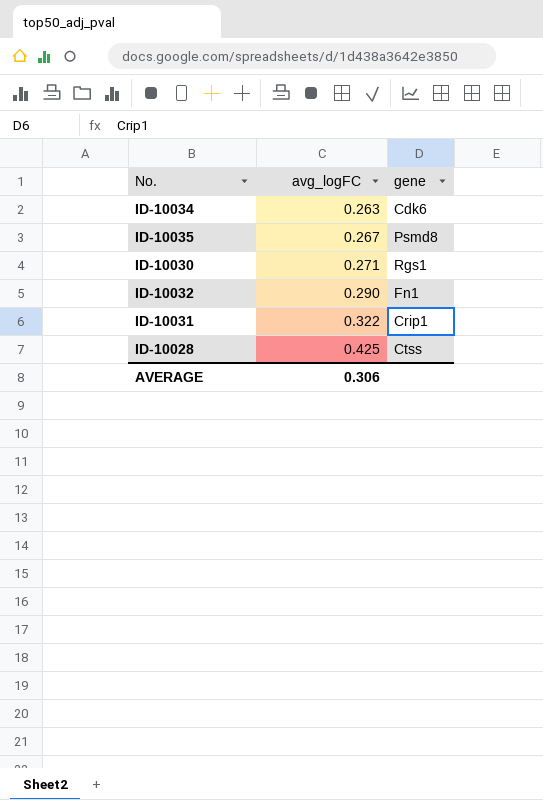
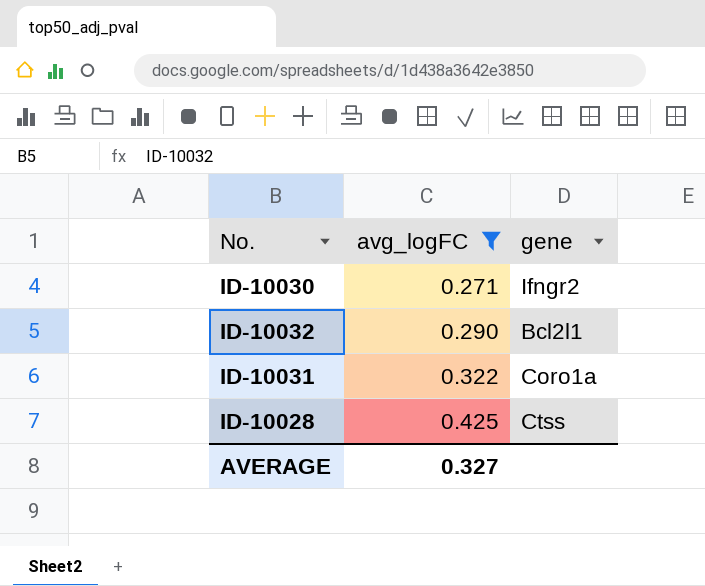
filter: none -> avg_logFC >= 0.271
ID-10030 | gene: Rgs1 -> Ifngr2
ID-10032 | gene: Fn1 -> Bcl2l1
ID-10031 | gene: Crip1 -> Coro1a
AVERAGE | avg_logFC: 0.306 -> 0.327

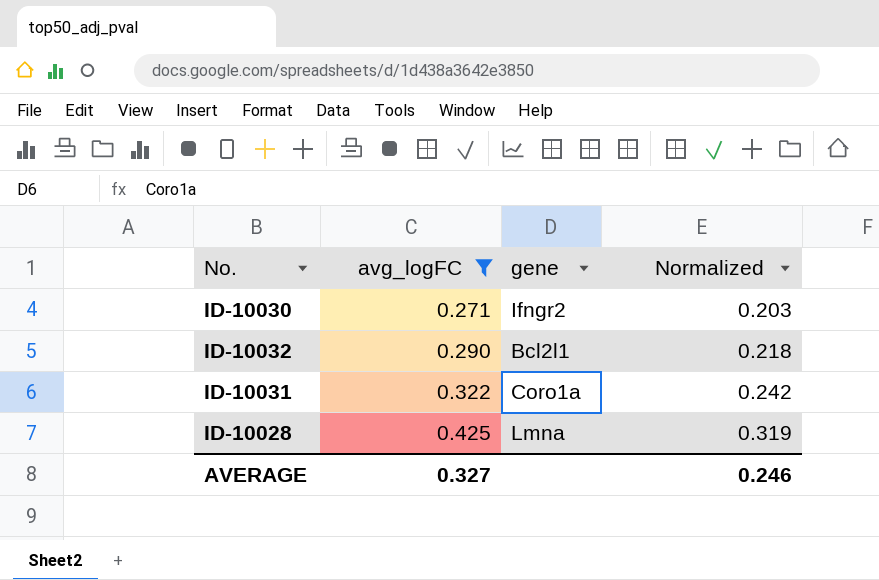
column Normalized | formula: none -> [avg_logFC] * 0.75
ID-10028 | gene: Ctss -> Lmna

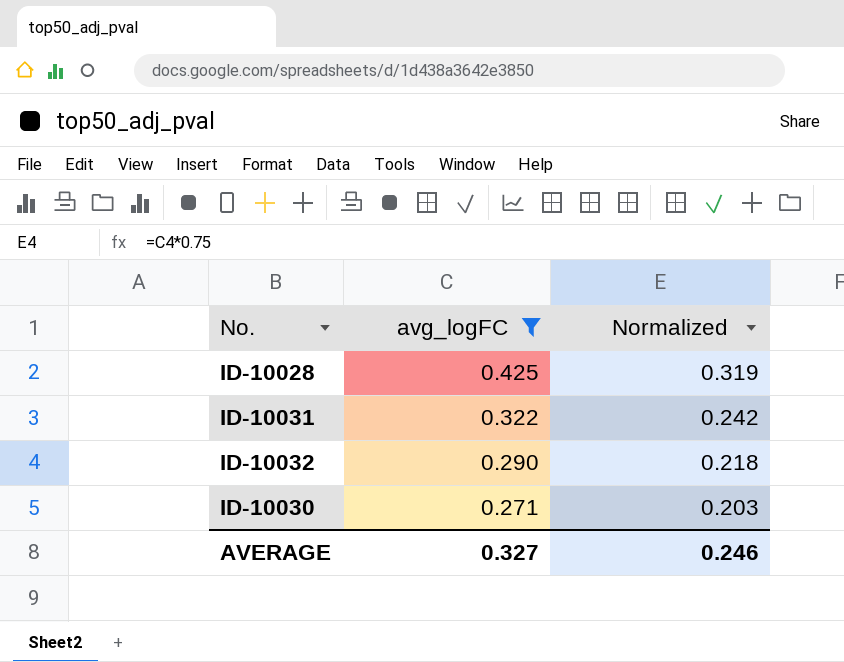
row order: avg_logFC ascending -> avg_logFC descending
column gene | position: 3 -> none

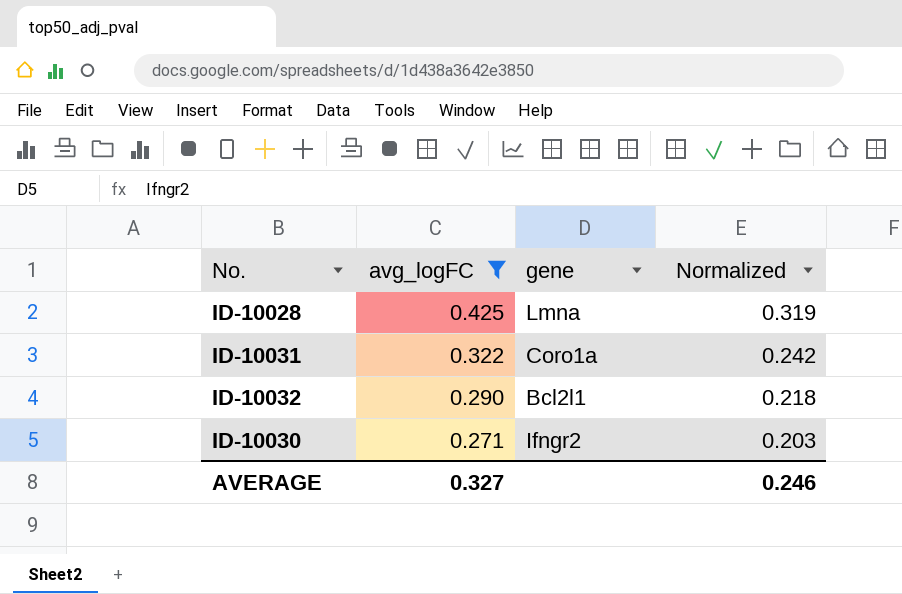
column gene | position: none -> 3

